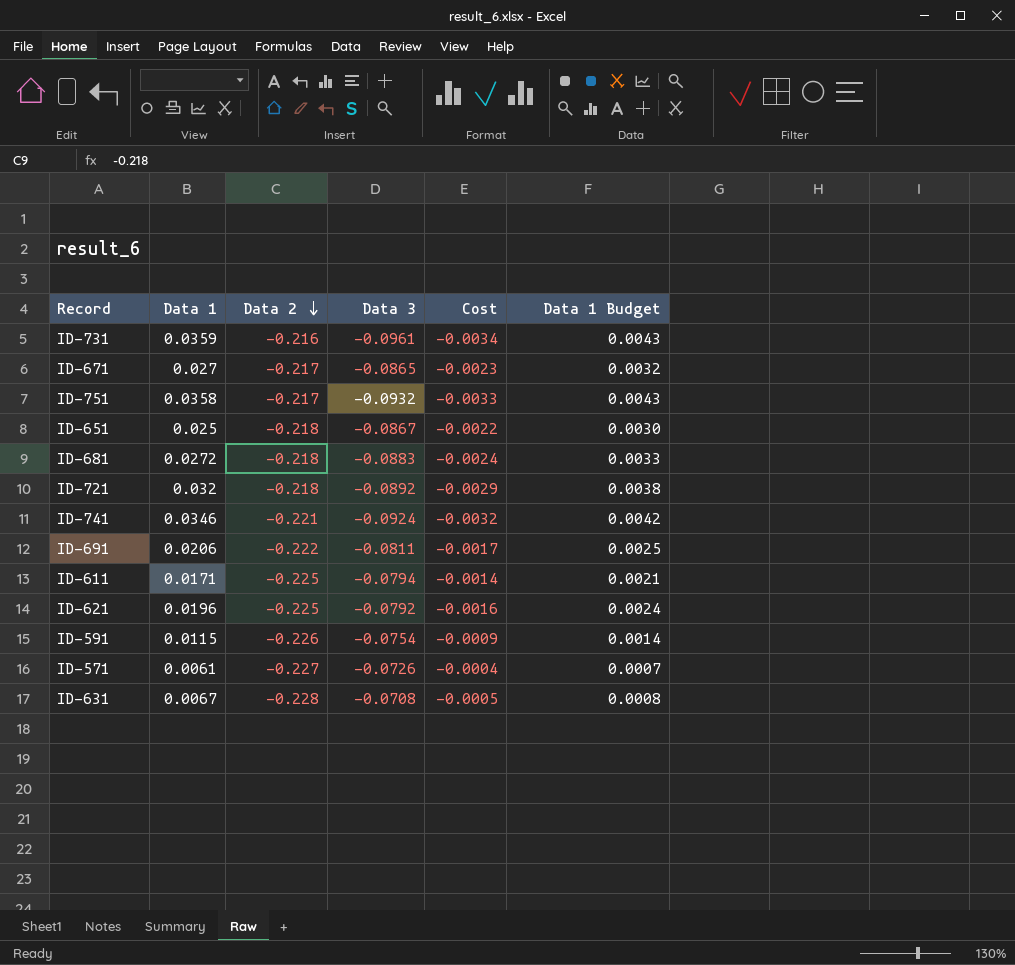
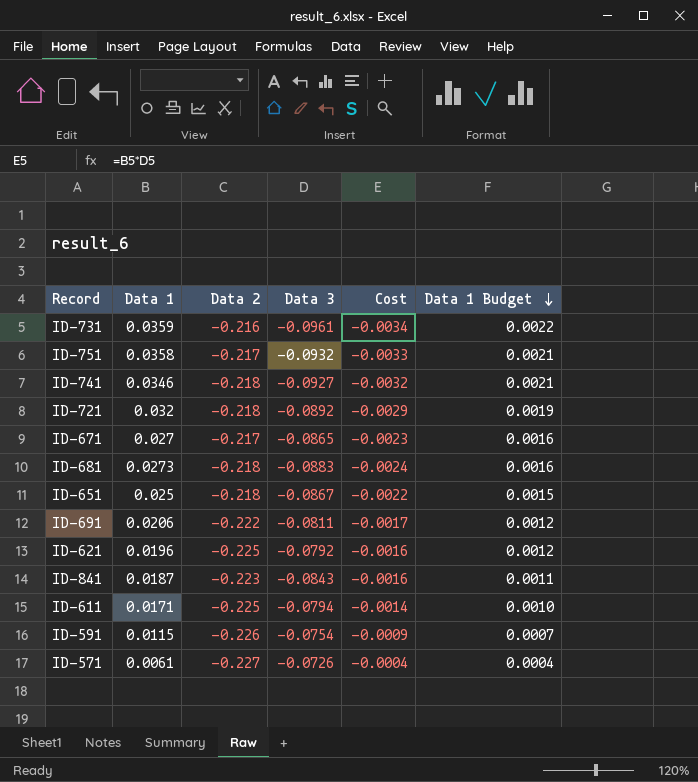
row order: Data 2 descending -> Data 1 Budget descending
column Data 1 Budget | formula: [Data 1] * 0.12 -> [Data 1] * 0.06
row ID-631: 0.0067 | -0.228 | -0.0708 | -0.0005 | 0.0008 -> none
ID-741 | Data 2: -0.221 -> -0.218
ID-741 | Data 3: -0.0924 -> -0.0927
ID-681 | Data 1: 0.0272 -> 0.0273
row ID-841: none -> 0.0187 | -0.223 | -0.0843 | -0.0016 | 0.0011

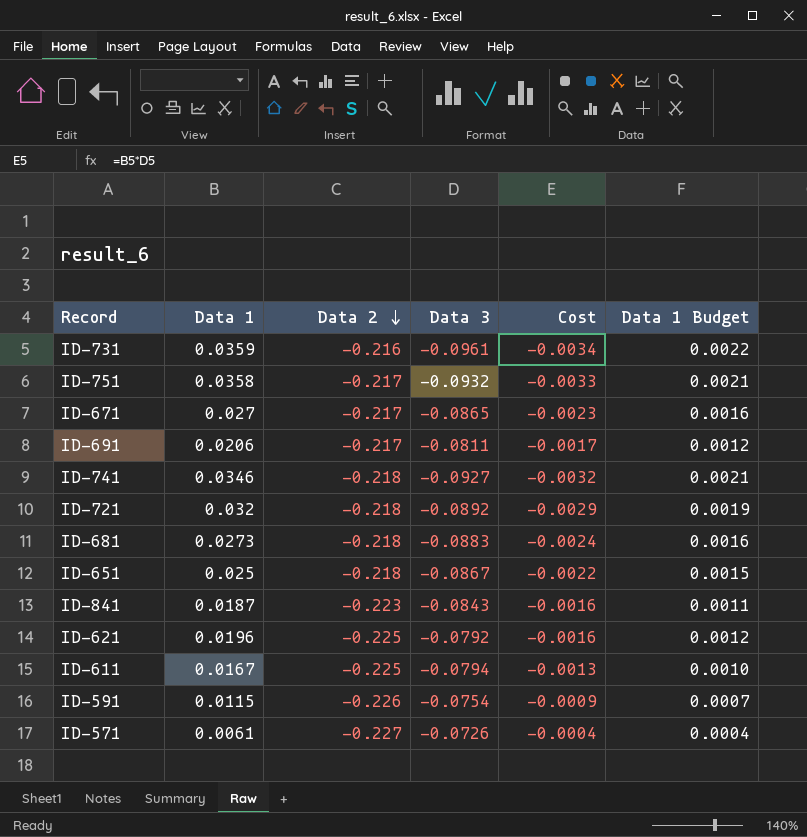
row order: Data 1 Budget descending -> Data 2 descending
ID-691 | Data 2: -0.222 -> -0.217
ID-611 | Data 1: 0.0171 -> 0.0167
ID-611 | Cost: -0.0014 -> -0.0013

